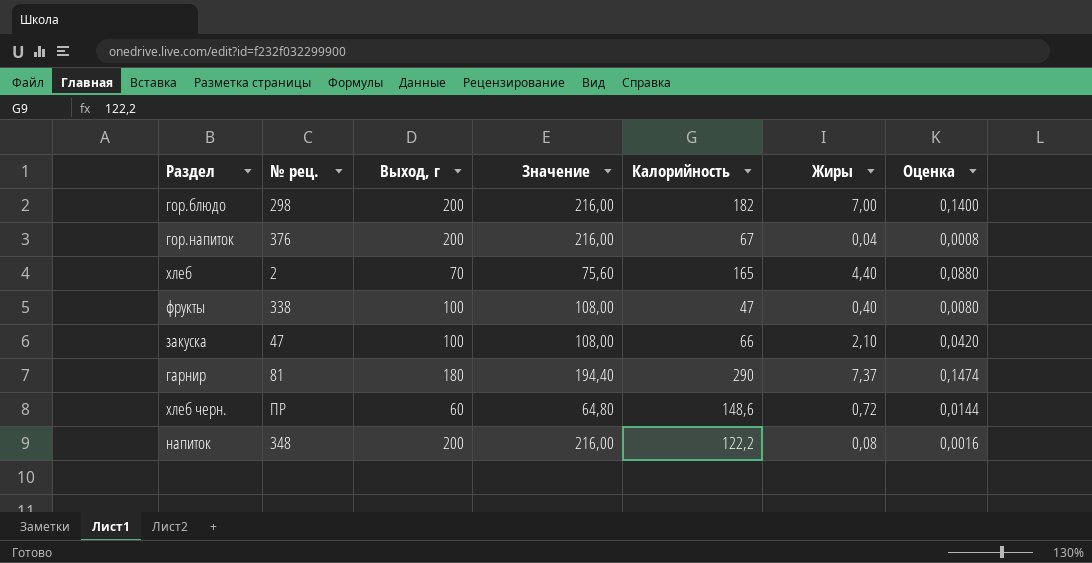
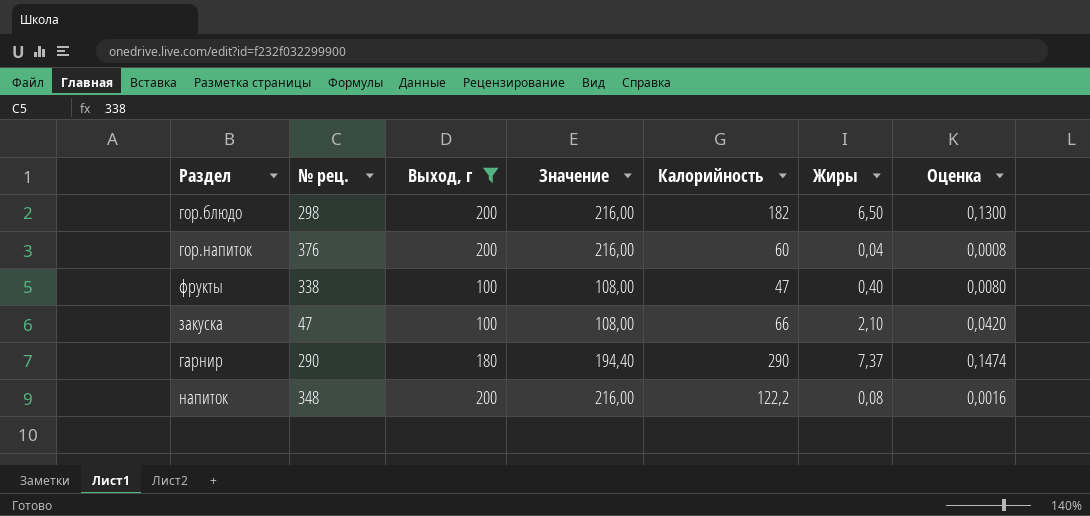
filter: none -> Выход, г >= 100
гор.блюдо | Жиры: 7,00 -> 6,50
гор.блюдо | Оценка: 0,1400 -> 0,1300
гор.напиток | Калорийность: 67 -> 60
гарнир | № рец.: 81 -> 290

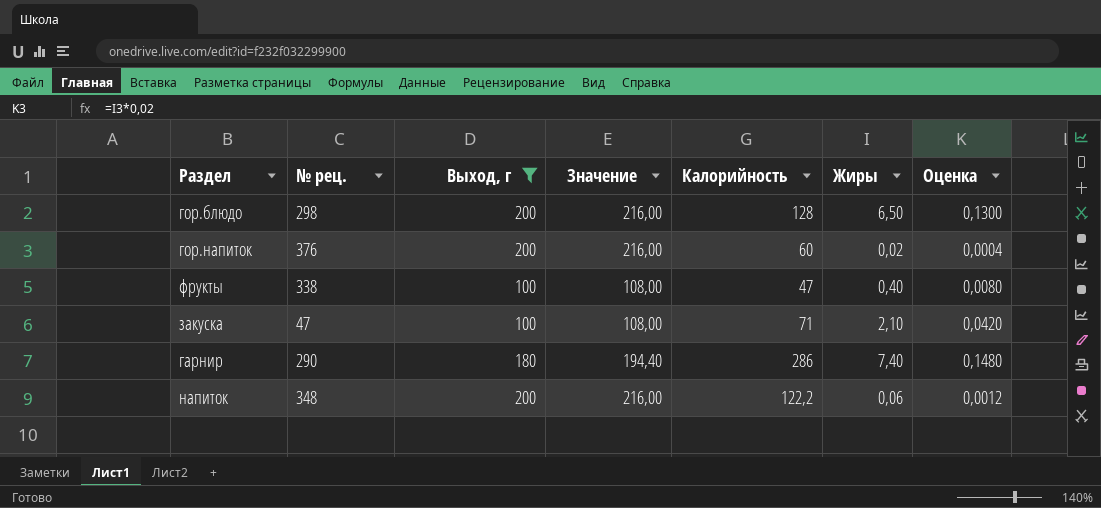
гор.блюдо | Калорийность: 182 -> 128
гор.напиток | Жиры: 0,04 -> 0,02
гор.напиток | Оценка: 0,0008 -> 0,0004
закуска | Калорийность: 66 -> 71
гарнир | Калорийность: 290 -> 286
гарнир | Жиры: 7,37 -> 7,40
гарнир | Оценка: 0,1474 -> 0,1480
напиток | Жиры: 0,08 -> 0,06
напиток | Оценка: 0,0016 -> 0,0012

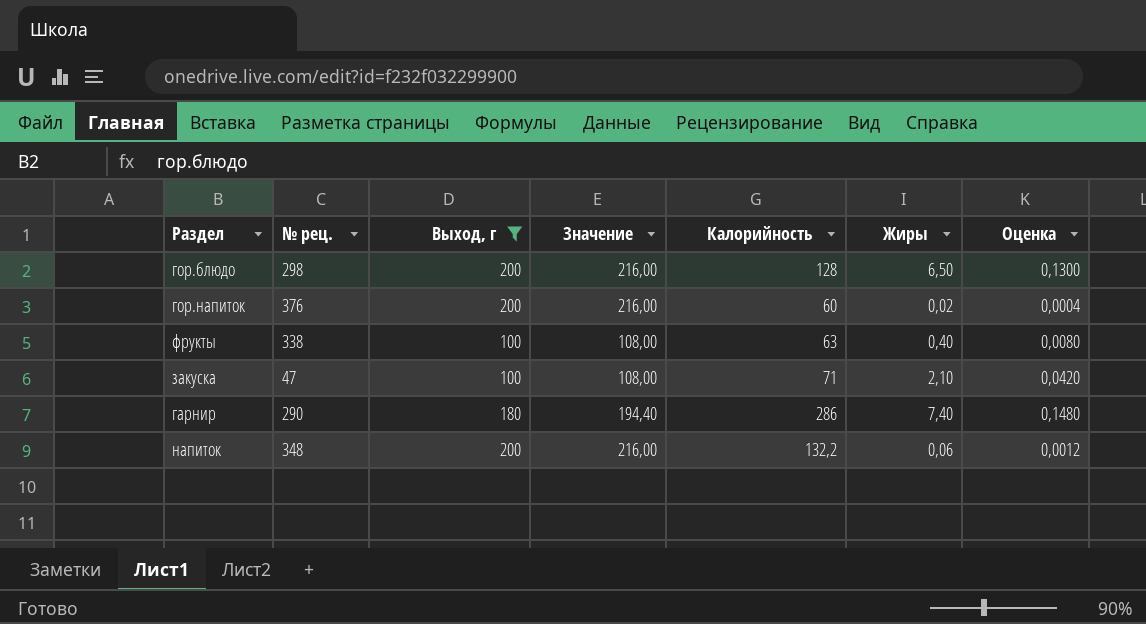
фрукты | Калорийность: 47 -> 63
напиток | Калорийность: 122,2 -> 132,2

